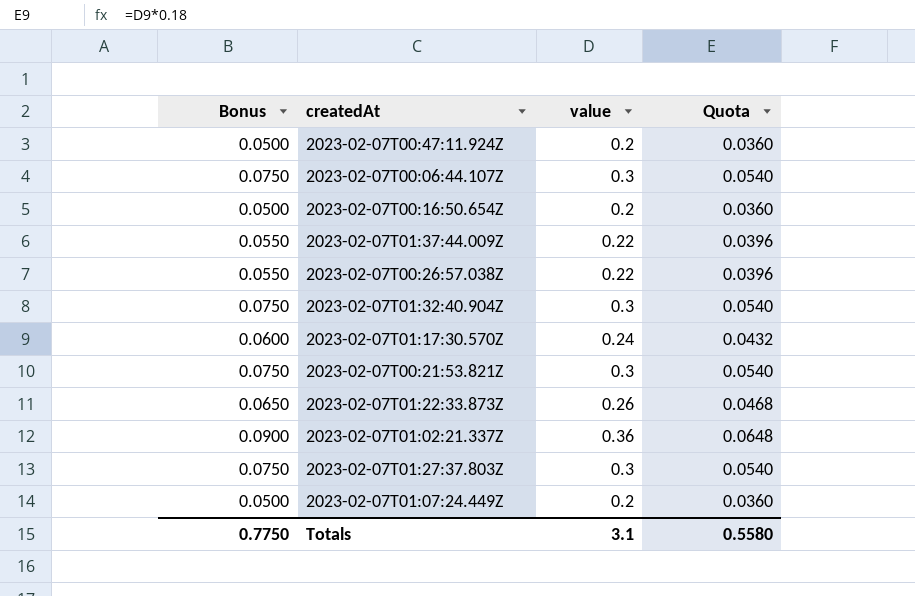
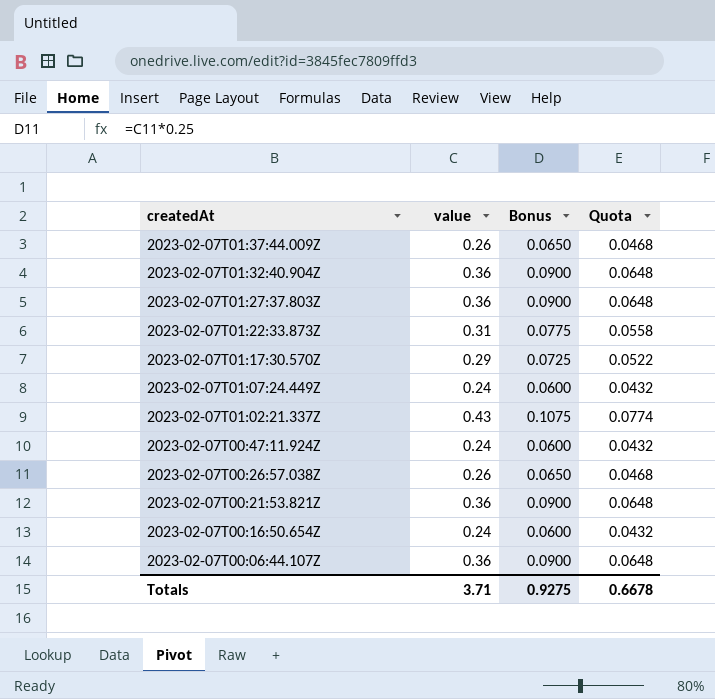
row order: none -> createdAt descending
column Bonus | position: 1 -> 3
2023-02-07T01:37:44.009Z | value: 0.22 -> 0.26
2023-02-07T01:37:44.009Z | Bonus: 0.0550 -> 0.0650
2023-02-07T01:37:44.009Z | Quota: 0.0396 -> 0.0468
2023-02-07T01:32:40.904Z | value: 0.3 -> 0.36
2023-02-07T01:32:40.904Z | Bonus: 0.0750 -> 0.0900
2023-02-07T01:32:40.904Z | Quota: 0.0540 -> 0.0648
2023-02-07T01:27:37.803Z | value: 0.3 -> 0.36
2023-02-07T01:27:37.803Z | Bonus: 0.0750 -> 0.0900
2023-02-07T01:27:37.803Z | Quota: 0.0540 -> 0.0648
2023-02-07T01:22:33.873Z | value: 0.26 -> 0.31
2023-02-07T01:22:33.873Z | Bonus: 0.0650 -> 0.0775
2023-02-07T01:22:33.873Z | Quota: 0.0468 -> 0.0558
2023-02-07T01:17:30.570Z | value: 0.24 -> 0.29
2023-02-07T01:17:30.570Z | Bonus: 0.0600 -> 0.0725
2023-02-07T01:17:30.570Z | Quota: 0.0432 -> 0.0522
2023-02-07T01:07:24.449Z | value: 0.2 -> 0.24
2023-02-07T01:07:24.449Z | Bonus: 0.0500 -> 0.0600
2023-02-07T01:07:24.449Z | Quota: 0.0360 -> 0.0432
2023-02-07T01:02:21.337Z | value: 0.36 -> 0.43
2023-02-07T01:02:21.337Z | Bonus: 0.0900 -> 0.1075
2023-02-07T01:02:21.337Z | Quota: 0.0648 -> 0.0774
2023-02-07T00:47:11.924Z | value: 0.2 -> 0.24
2023-02-07T00:47:11.924Z | Bonus: 0.0500 -> 0.0600
2023-02-07T00:47:11.924Z | Quota: 0.0360 -> 0.0432
2023-02-07T00:26:57.038Z | value: 0.22 -> 0.26
2023-02-07T00:26:57.038Z | Bonus: 0.0550 -> 0.0650
2023-02-07T00:26:57.038Z | Quota: 0.0396 -> 0.0468
2023-02-07T00:21:53.821Z | value: 0.3 -> 0.36
2023-02-07T00:21:53.821Z | Bonus: 0.0750 -> 0.0900
2023-02-07T00:21:53.821Z | Quota: 0.0540 -> 0.0648
2023-02-07T00:16:50.654Z | value: 0.2 -> 0.24
2023-02-07T00:16:50.654Z | Bonus: 0.0500 -> 0.0600
2023-02-07T00:16:50.654Z | Quota: 0.0360 -> 0.0432
2023-02-07T00:06:44.107Z | value: 0.3 -> 0.36
2023-02-07T00:06:44.107Z | Bonus: 0.0750 -> 0.0900
2023-02-07T00:06:44.107Z | Quota: 0.0540 -> 0.0648
Totals | value: 3.1 -> 3.71
Totals | Bonus: 0.7750 -> 0.9275
Totals | Quota: 0.5580 -> 0.6678

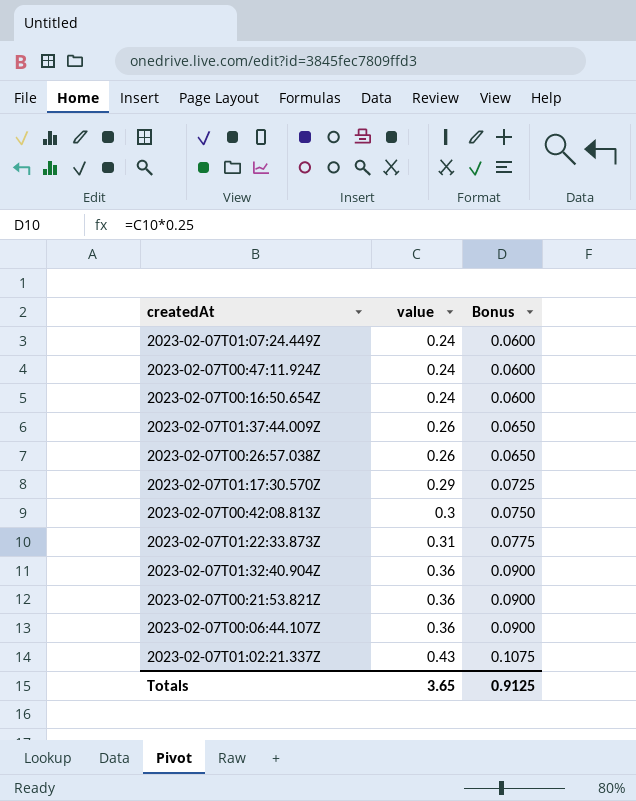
row order: createdAt descending -> value ascending
column Quota | formula: [value] * 0.18 -> none
row 2023-02-07T01:27:37.803Z: 0.36 | 0.0900 | 0.0648 -> none
row 2023-02-07T00:42:08.813Z: none -> 0.3 | 0.0750
Totals | value: 3.71 -> 3.65
Totals | Bonus: 0.9275 -> 0.9125

